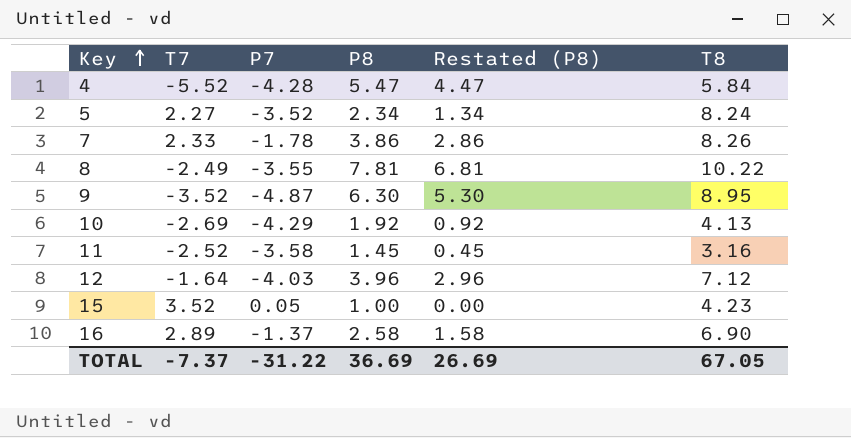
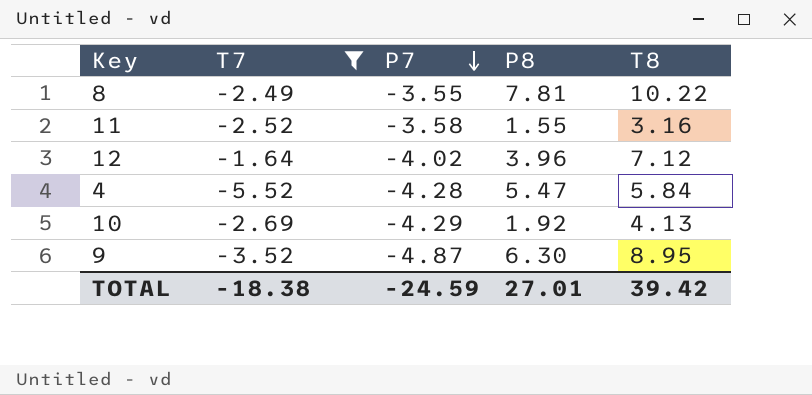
filter: none -> T7 <= -1.64
row order: Key ascending -> P7 descending
column Restated (P8) | formula: [P8] - 1 -> none
11 | P8: 1.45 -> 1.55
12 | P7: -4.03 -> -4.02
TOTAL | T7: -7.37 -> -18.38
TOTAL | P7: -31.22 -> -24.59
TOTAL | P8: 36.69 -> 27.01
TOTAL | T8: 67.05 -> 39.42

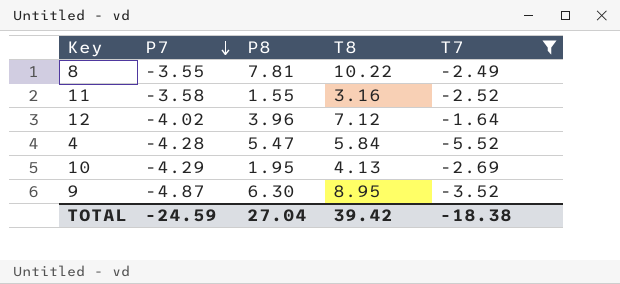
column T7 | position: 2 -> 5
10 | P8: 1.92 -> 1.95
TOTAL | P8: 27.01 -> 27.04

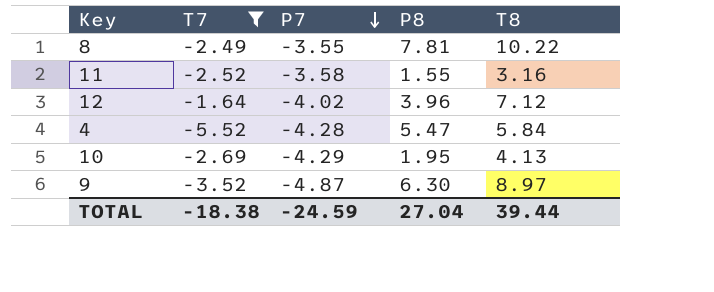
column T7 | position: 5 -> 2
9 | T8: 8.95 -> 8.97
TOTAL | T8: 39.42 -> 39.44

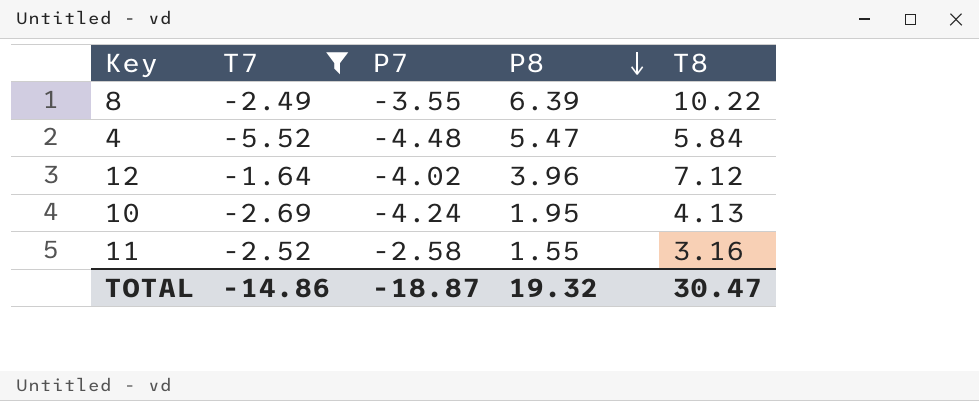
row order: P7 descending -> P8 descending
row 9: -3.52 | -4.87 | 6.30 | 8.97 -> none
8 | P8: 7.81 -> 6.39
4 | P7: -4.28 -> -4.48
10 | P7: -4.29 -> -4.24
11 | P7: -3.58 -> -2.58
TOTAL | T7: -18.38 -> -14.86
TOTAL | P7: -24.59 -> -18.87
TOTAL | P8: 27.04 -> 19.32
TOTAL | T8: 39.44 -> 30.47

